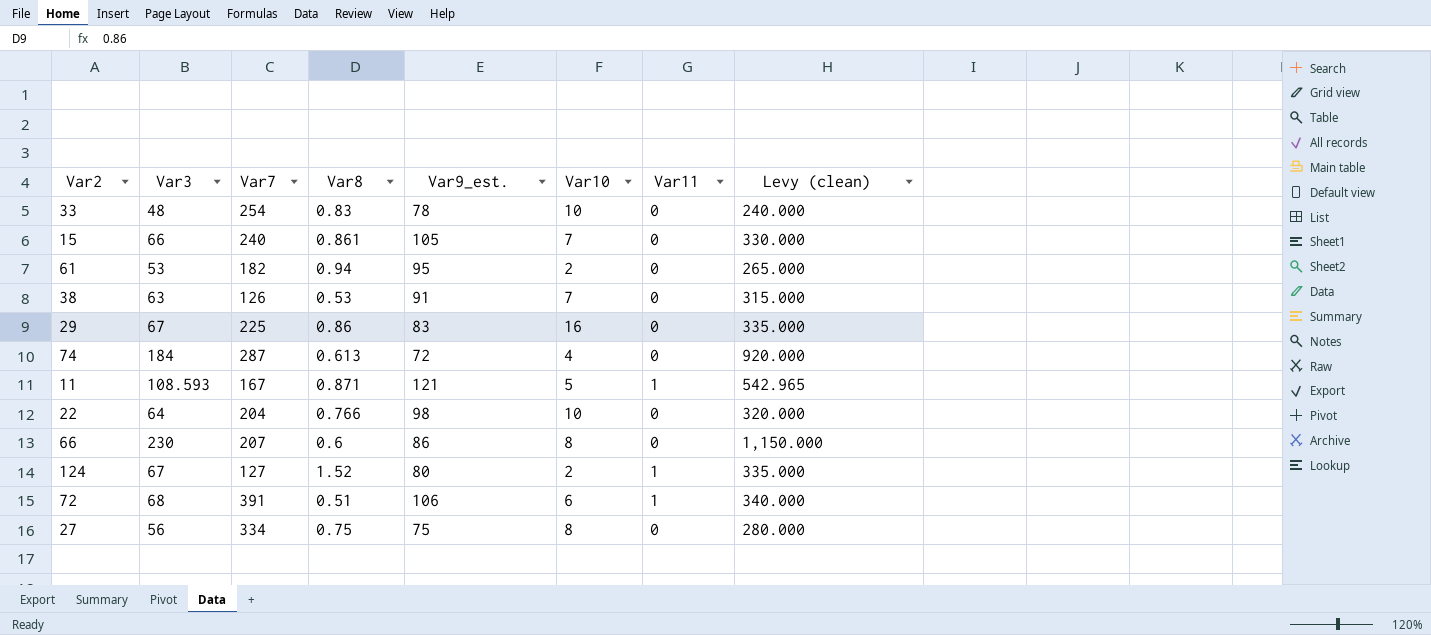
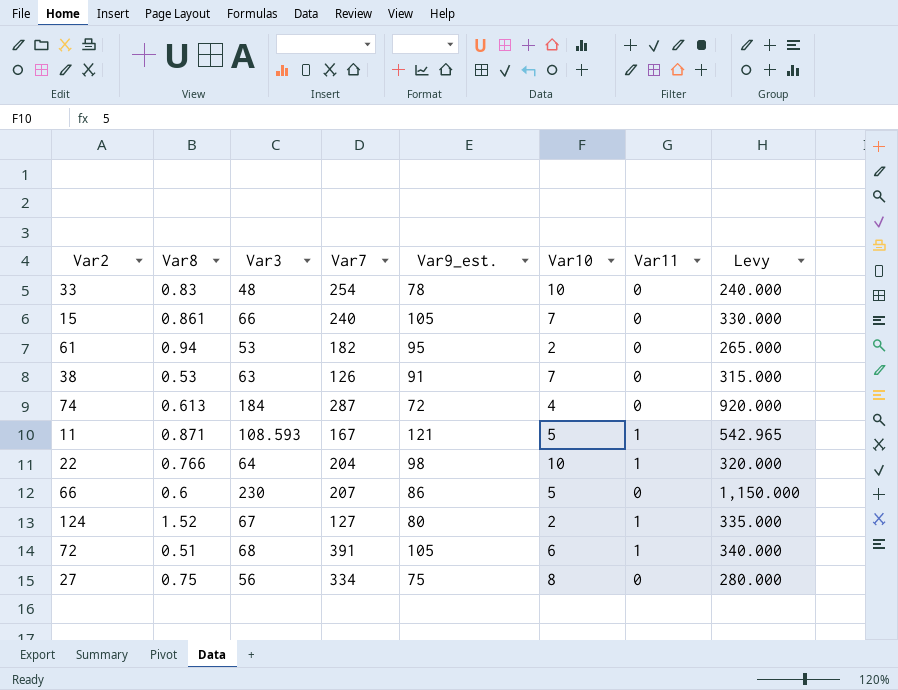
column Var8 | position: 4 -> 2
column name: Levy (clean) -> Levy
row 29: 67 | 225 | 0.86 | 83 | 16 | 0 | 335.000 -> none
22 | Var11: 0 -> 1
66 | Var10: 8 -> 5
72 | Var9_est.: 106 -> 105

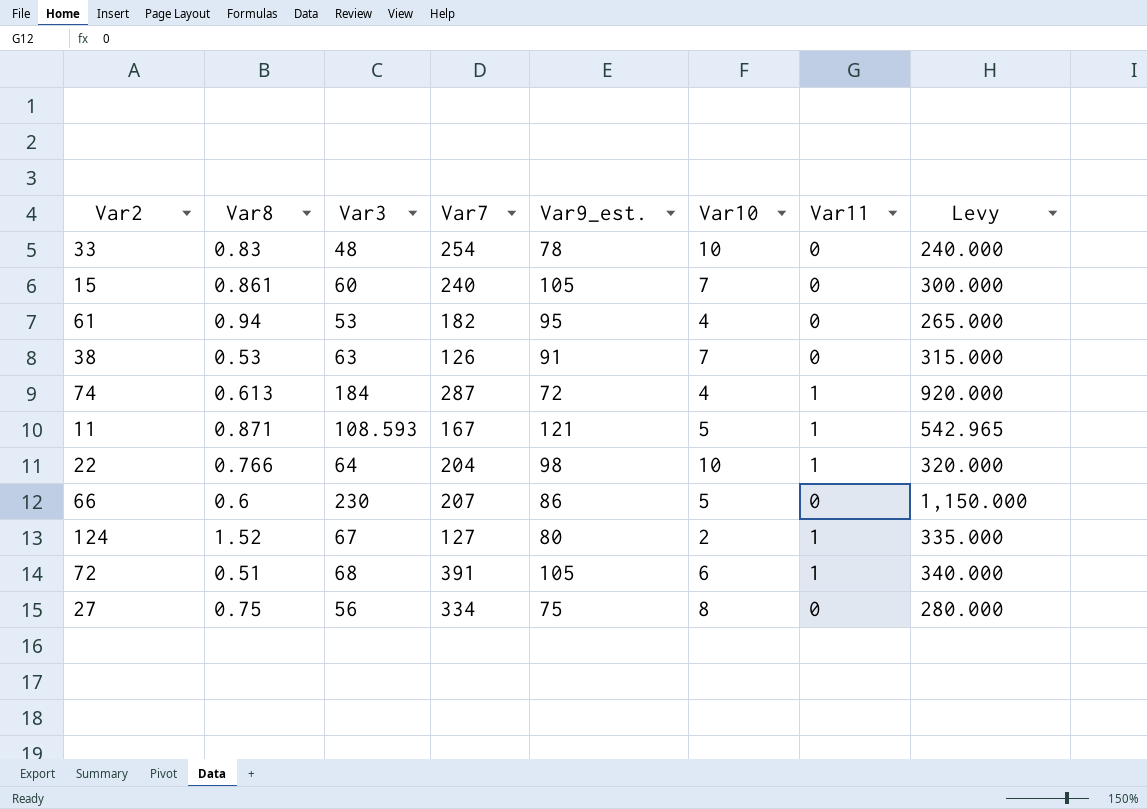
15 | Var3: 66 -> 60
15 | Levy: 330.000 -> 300.000
61 | Var10: 2 -> 4
74 | Var11: 0 -> 1

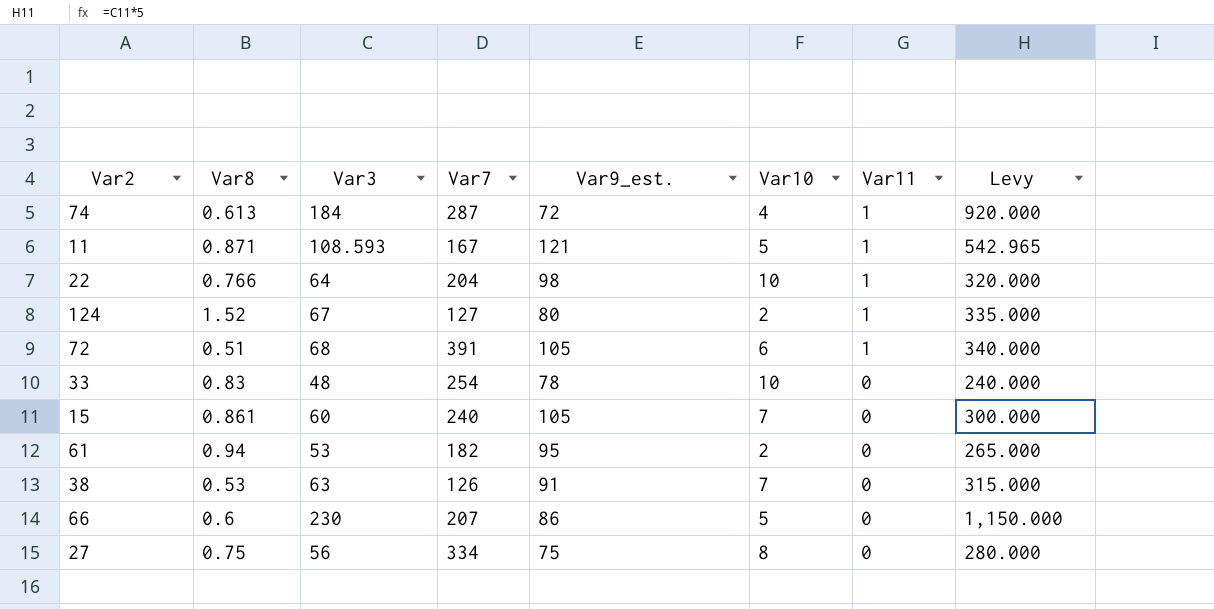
row order: none -> Var11 descending
61 | Var10: 4 -> 2

